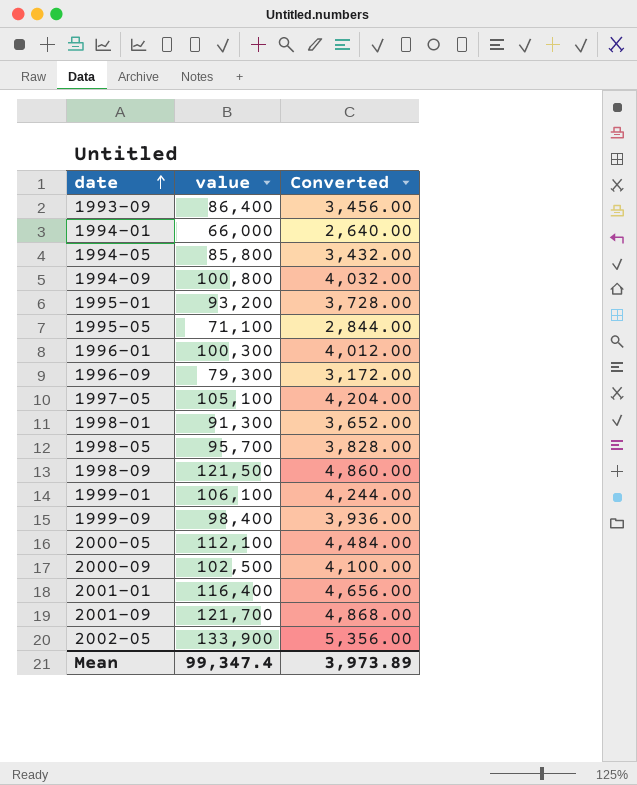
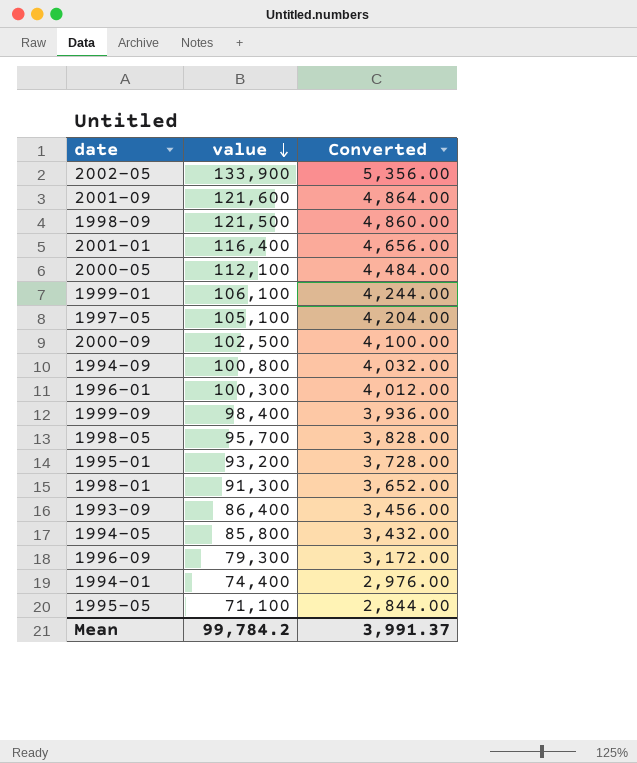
row order: date ascending -> value descending
2001-09 | value: 121,700 -> 121,600
2001-09 | Converted: 4,868.00 -> 4,864.00
1994-01 | value: 66,000 -> 74,400
1994-01 | Converted: 2,640.00 -> 2,976.00
Mean | value: 99,347.4 -> 99,784.2
Mean | Converted: 3,973.89 -> 3,991.37

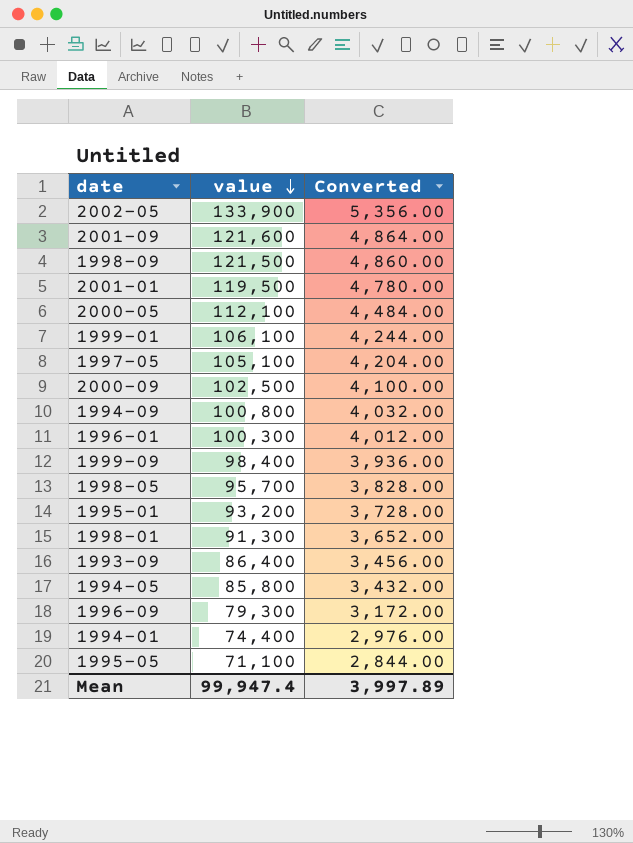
2001-01 | value: 116,400 -> 119,500
2001-01 | Converted: 4,656.00 -> 4,780.00
Mean | value: 99,784.2 -> 99,947.4
Mean | Converted: 3,991.37 -> 3,997.89

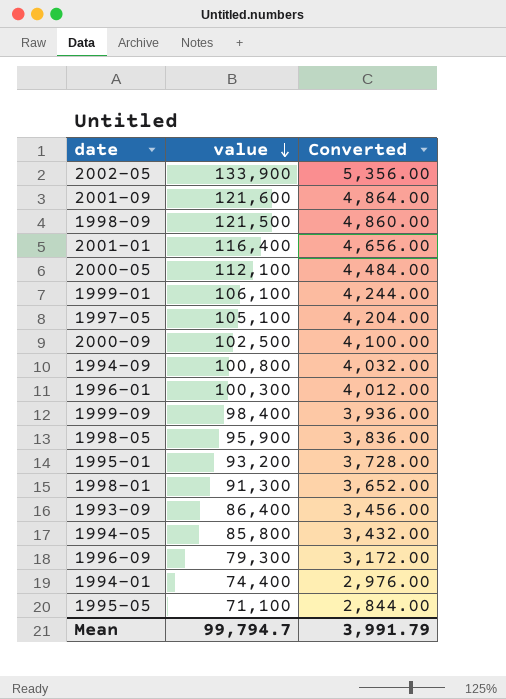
2001-01 | value: 119,500 -> 116,400
2001-01 | Converted: 4,780.00 -> 4,656.00
1998-05 | value: 95,700 -> 95,900
1998-05 | Converted: 3,828.00 -> 3,836.00
Mean | value: 99,947.4 -> 99,794.7
Mean | Converted: 3,997.89 -> 3,991.79

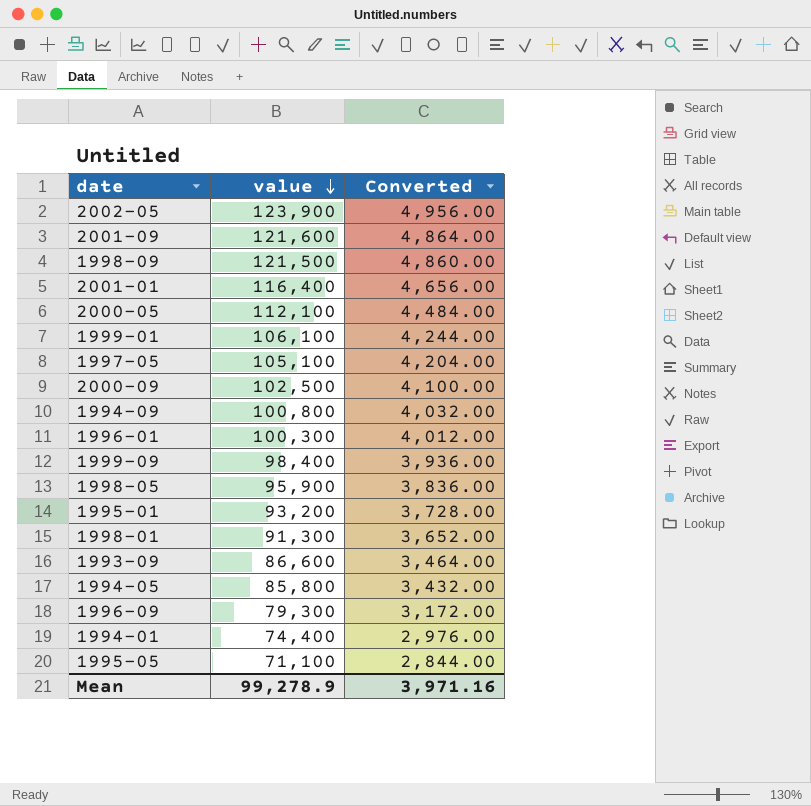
2002-05 | value: 133,900 -> 123,900
2002-05 | Converted: 5,356.00 -> 4,956.00
1993-09 | value: 86,400 -> 86,600
1993-09 | Converted: 3,456.00 -> 3,464.00
Mean | value: 99,794.7 -> 99,278.9
Mean | Converted: 3,991.79 -> 3,971.16

